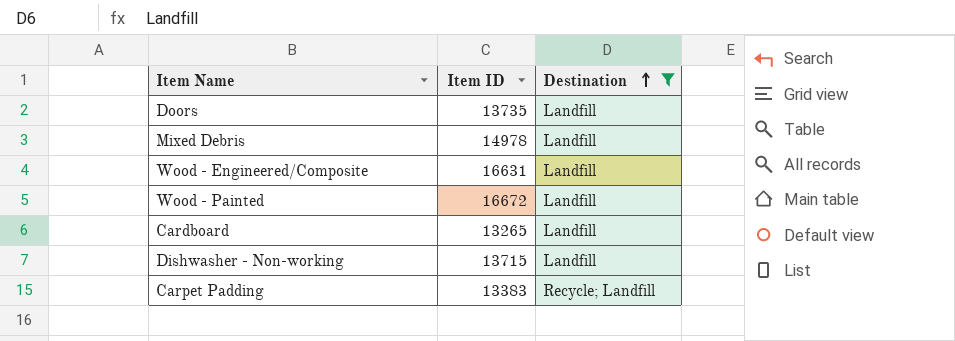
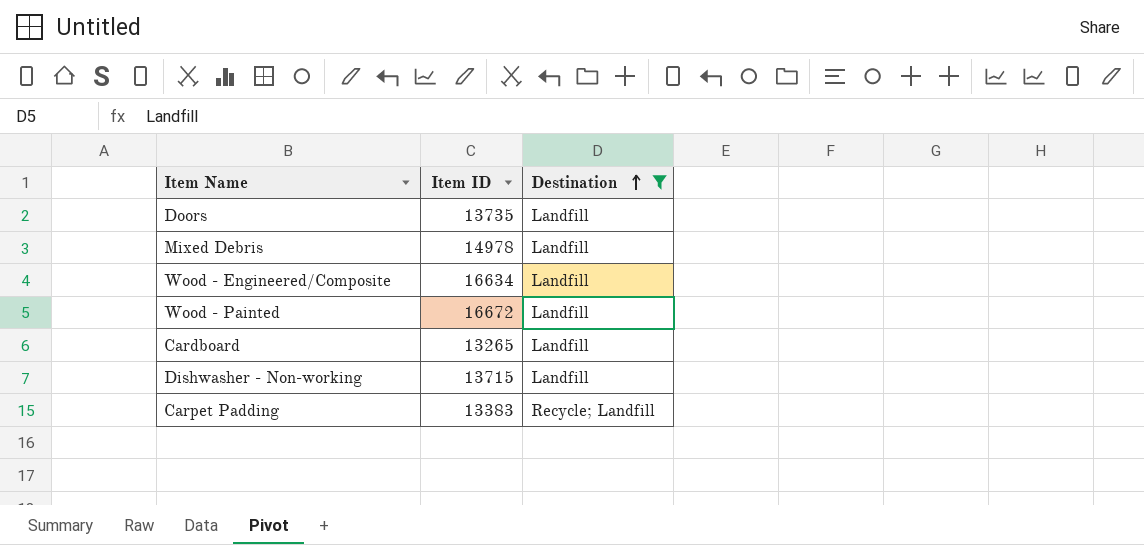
Wood - Engineered/Composite | Item ID: 16631 -> 16634

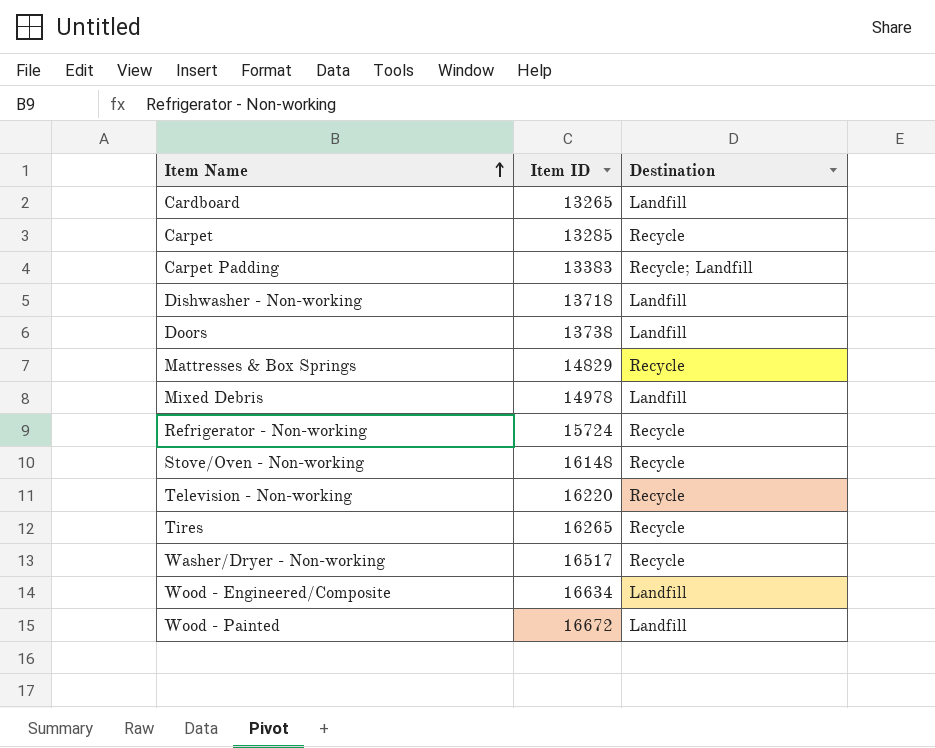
filter: Destination != Recycle -> none
row order: Destination ascending -> Item Name ascending
Dishwasher - Non-working | Item ID: 13715 -> 13718
Doors | Item ID: 13735 -> 13738

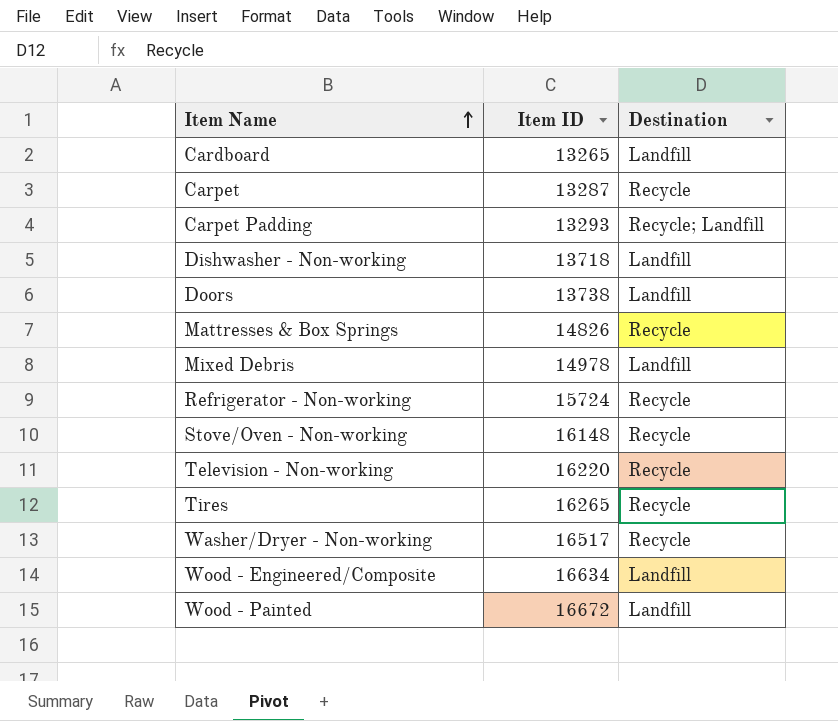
Carpet | Item ID: 13285 -> 13287
Carpet Padding | Item ID: 13383 -> 13293
Mattresses & Box Springs | Item ID: 14829 -> 14826

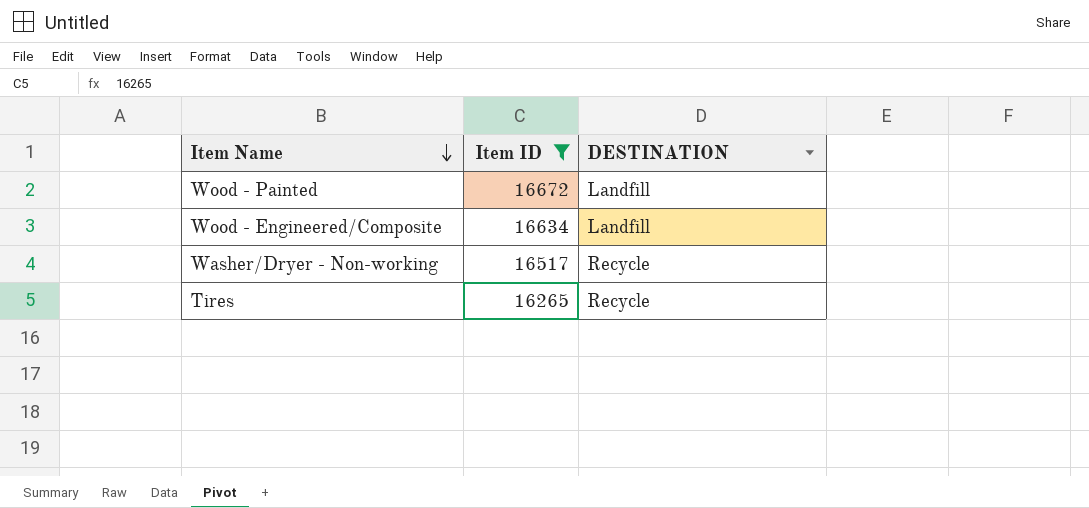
filter: none -> Item ID >= 16265
row order: Item Name ascending -> Item Name descending
column name: Destination -> DESTINATION

